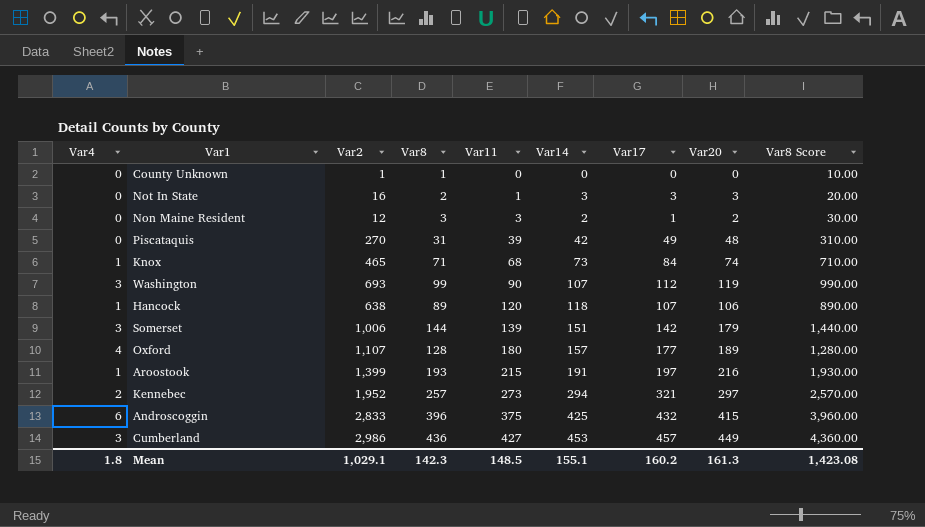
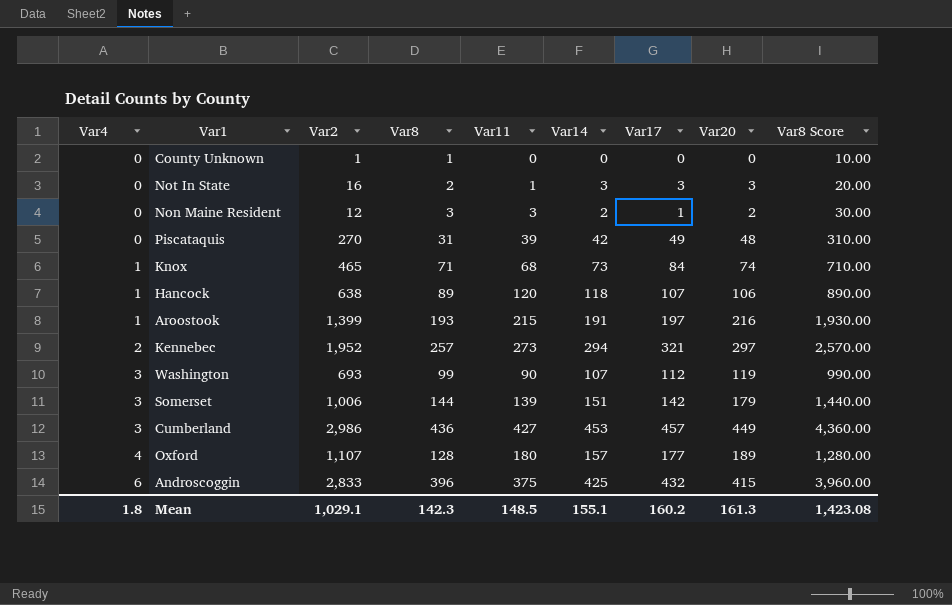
row order: Var11 ascending -> Var4 ascending

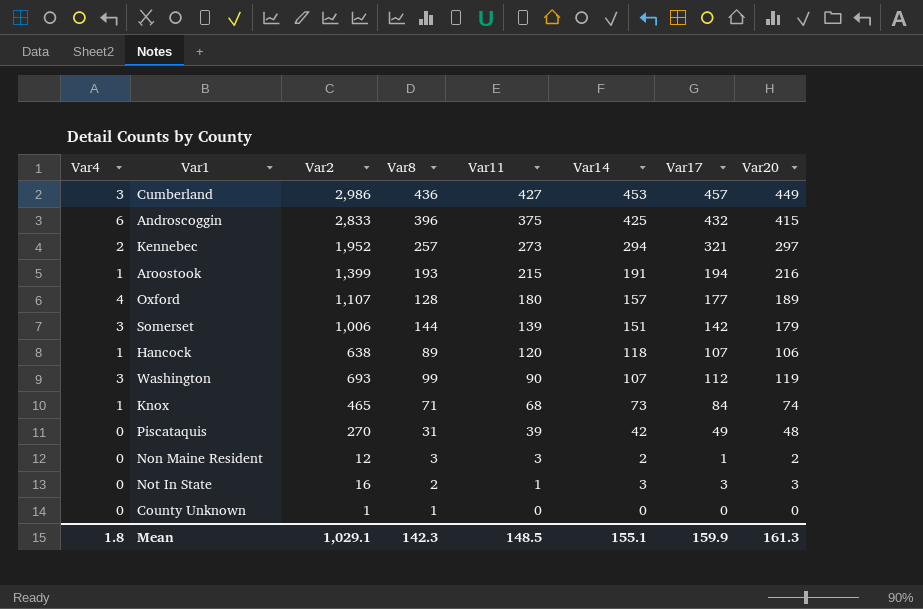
row order: Var4 ascending -> Var11 descending
column Var8 Score | formula: [Var8] * 10 -> none
Aroostook | Var17: 197 -> 194
Mean | Var17: 160.2 -> 159.9

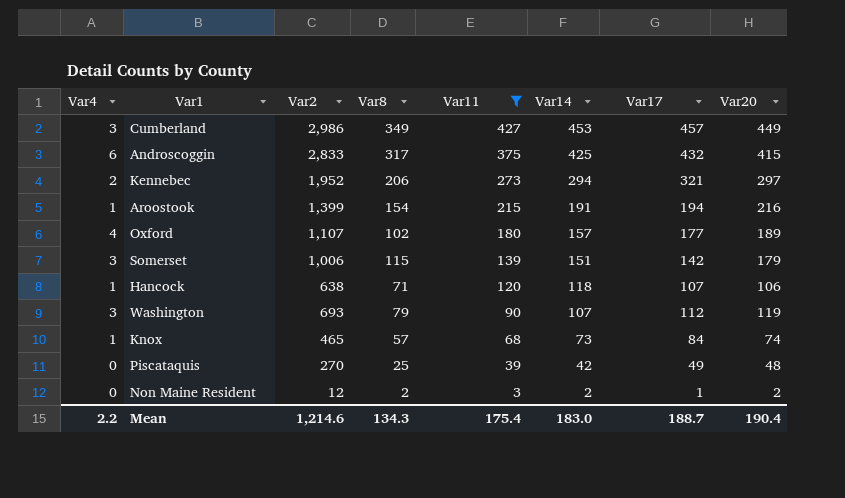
filter: none -> Var11 >= 3
Cumberland | Var8: 436 -> 349
Androscoggin | Var8: 396 -> 317
Kennebec | Var8: 257 -> 206
Aroostook | Var8: 193 -> 154
Oxford | Var8: 128 -> 102
Somerset | Var8: 144 -> 115
Hancock | Var8: 89 -> 71
Washington | Var8: 99 -> 79
Knox | Var8: 71 -> 57
Piscataquis | Var8: 31 -> 25
Non Maine Resident | Var8: 3 -> 2
Mean | Var4: 1.8 -> 2.2
Mean | Var2: 1,029.1 -> 1,214.6
Mean | Var8: 142.3 -> 134.3
Mean | Var11: 148.5 -> 175.4
Mean | Var14: 155.1 -> 183.0
Mean | Var17: 159.9 -> 188.7
Mean | Var20: 161.3 -> 190.4

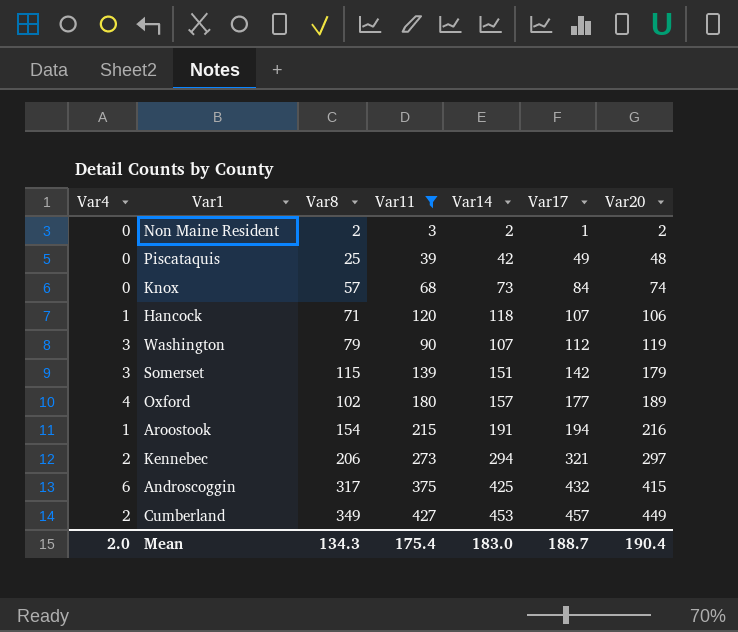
row order: Var11 descending -> Var17 ascending
column Var2 | position: 3 -> none
Knox | Var4: 1 -> 0
Cumberland | Var4: 3 -> 2
Mean | Var4: 2.2 -> 2.0

